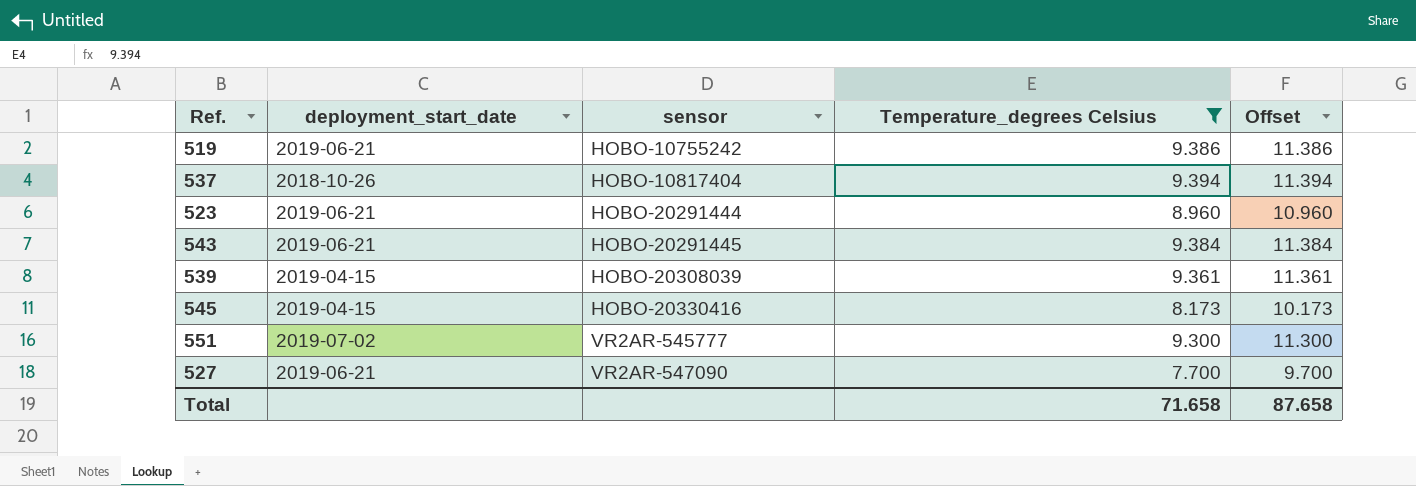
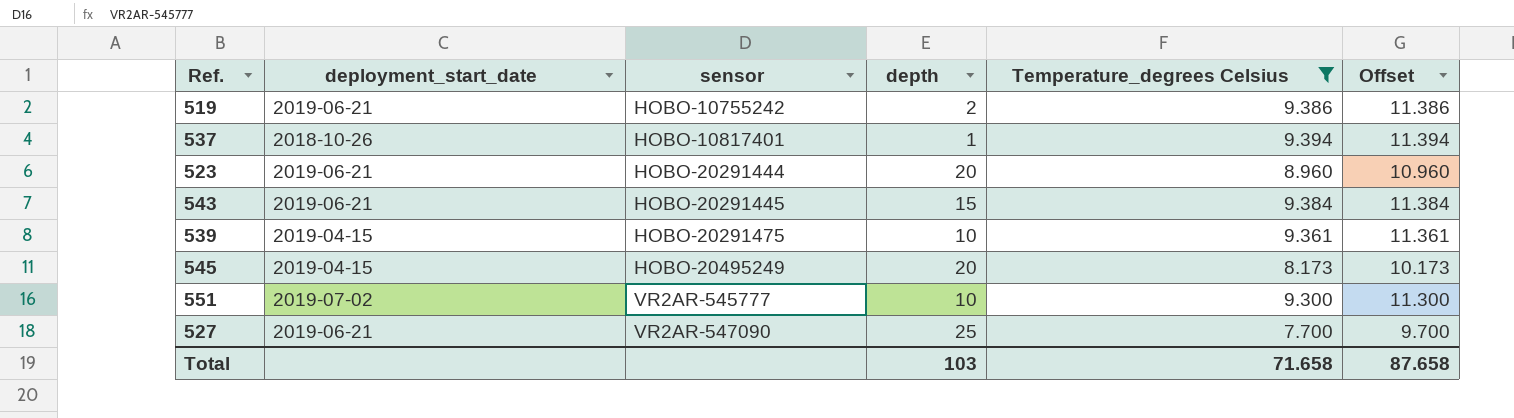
column depth | position: none -> 4
537 | sensor: HOBO-10817404 -> HOBO-10817401
539 | sensor: HOBO-20308039 -> HOBO-20291475
545 | sensor: HOBO-20330416 -> HOBO-20495249

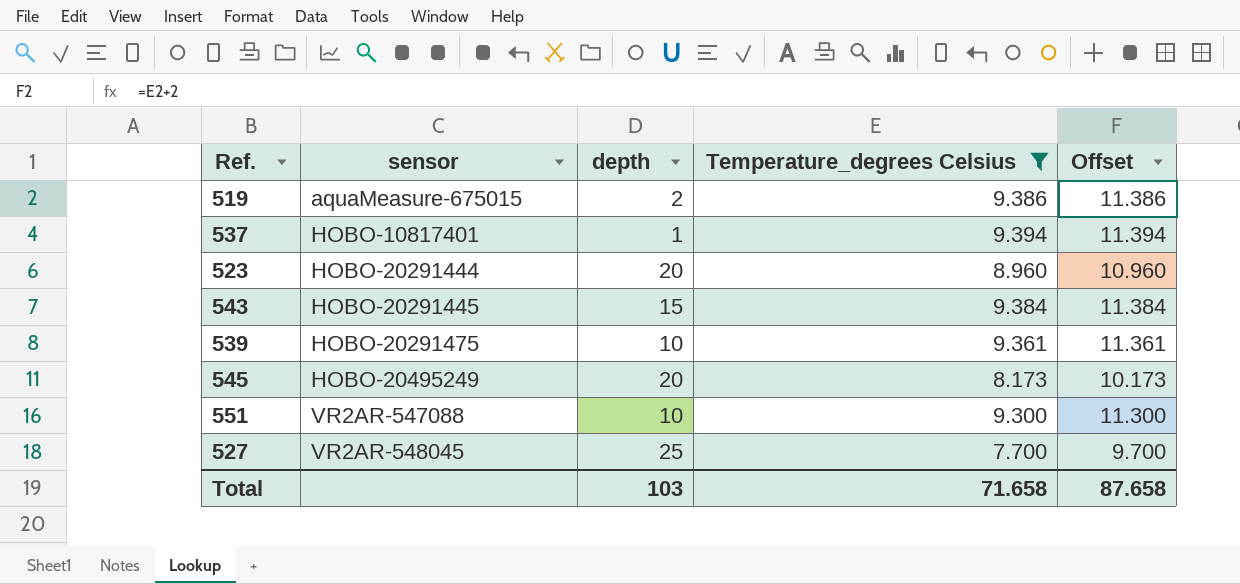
column deployment_start_date | position: 2 -> none
519 | sensor: HOBO-10755242 -> aquaMeasure-675015
551 | sensor: VR2AR-545777 -> VR2AR-547088
527 | sensor: VR2AR-547090 -> VR2AR-548045

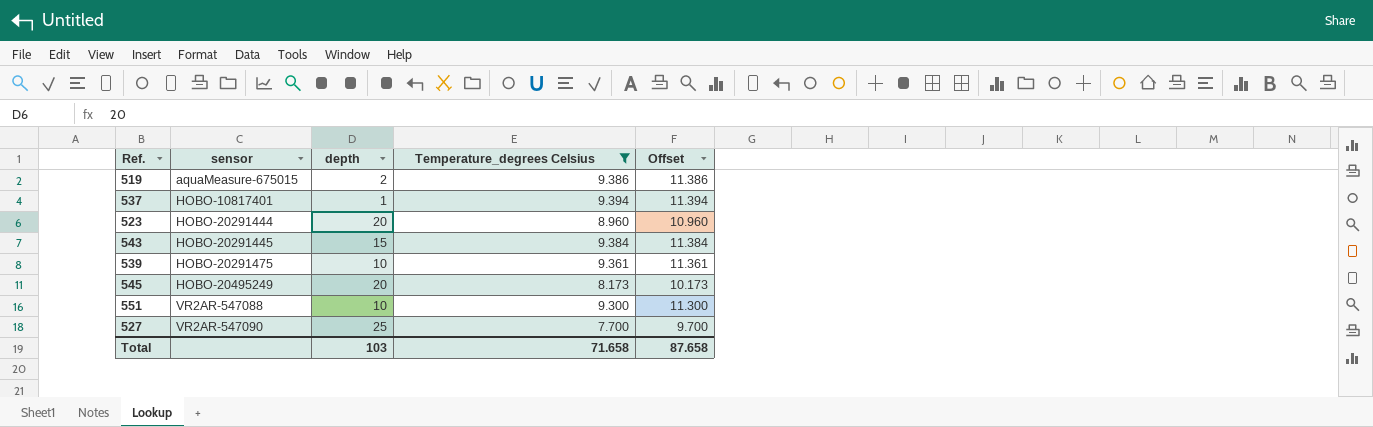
527 | sensor: VR2AR-548045 -> VR2AR-547090

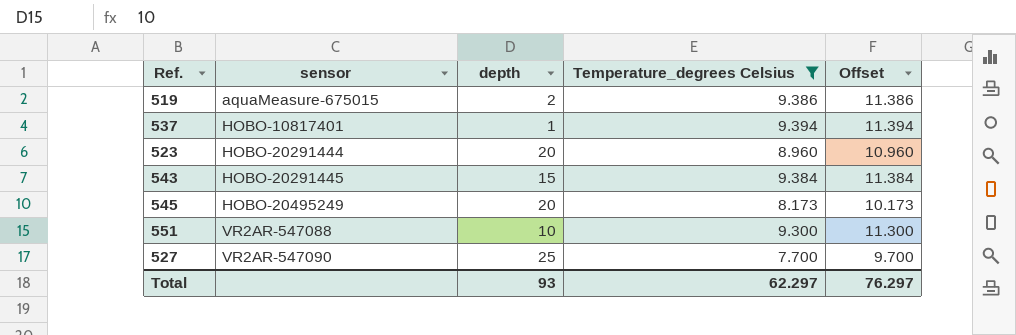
row 539: HOBO-20291475 | 10 | 9.361 | 11.361 -> none
Total | depth: 103 -> 93
Total | Temperature_degrees Celsius: 71.658 -> 62.297
Total | Offset: 87.658 -> 76.297

